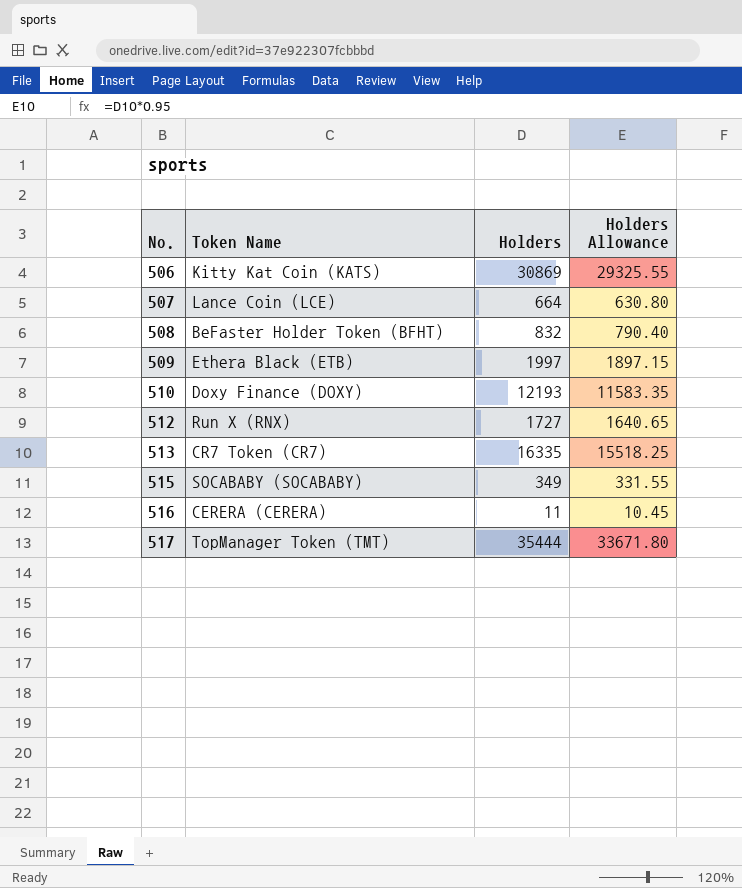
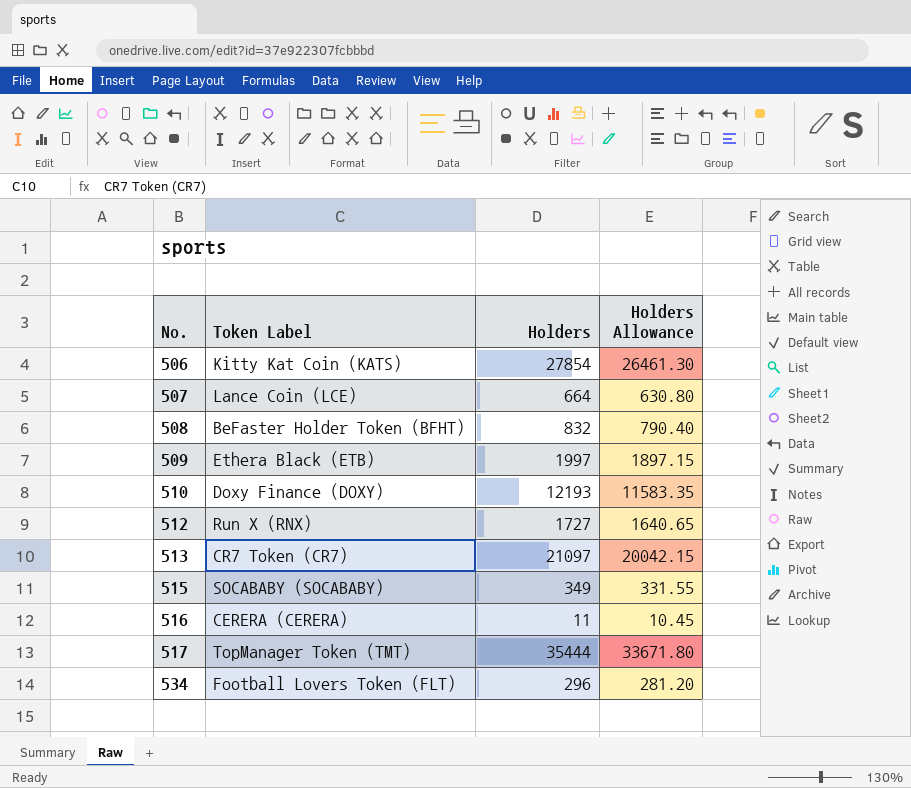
column name: Token Name -> Token Label
506 | Holders: 30869 -> 27854
506 | Holders Allowance: 29325.55 -> 26461.30
513 | Holders: 16335 -> 21097
513 | Holders Allowance: 15518.25 -> 20042.15
row 534: none -> Football Lovers Token (FLT) | 296 | 281.20

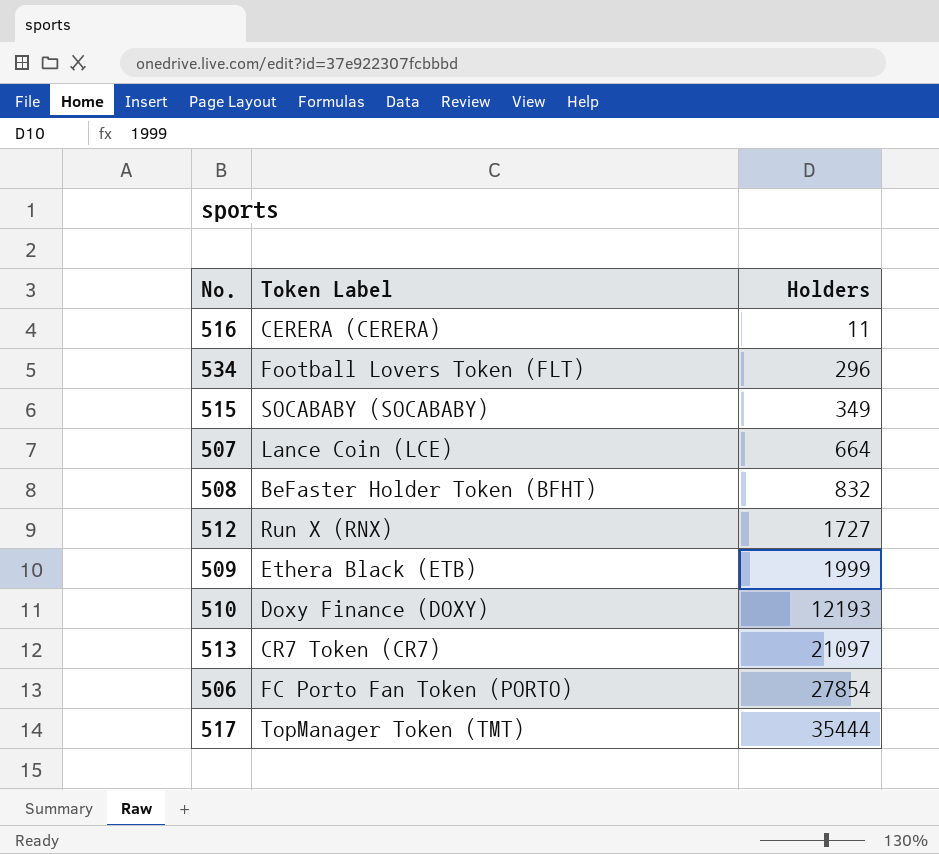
row order: No. ascending -> Holders ascending
column Holders Allowance | formula: [Holders] * 0.95 -> none
509 | Holders: 1997 -> 1999
506 | Token Label: Kitty Kat Coin (KATS) -> FC Porto Fan Token (PORTO)

